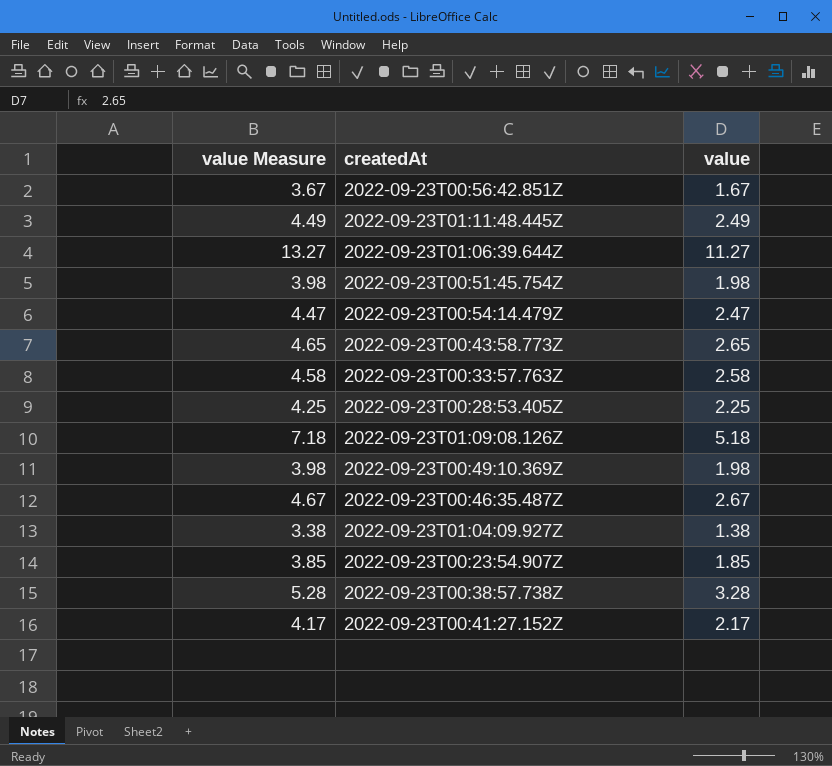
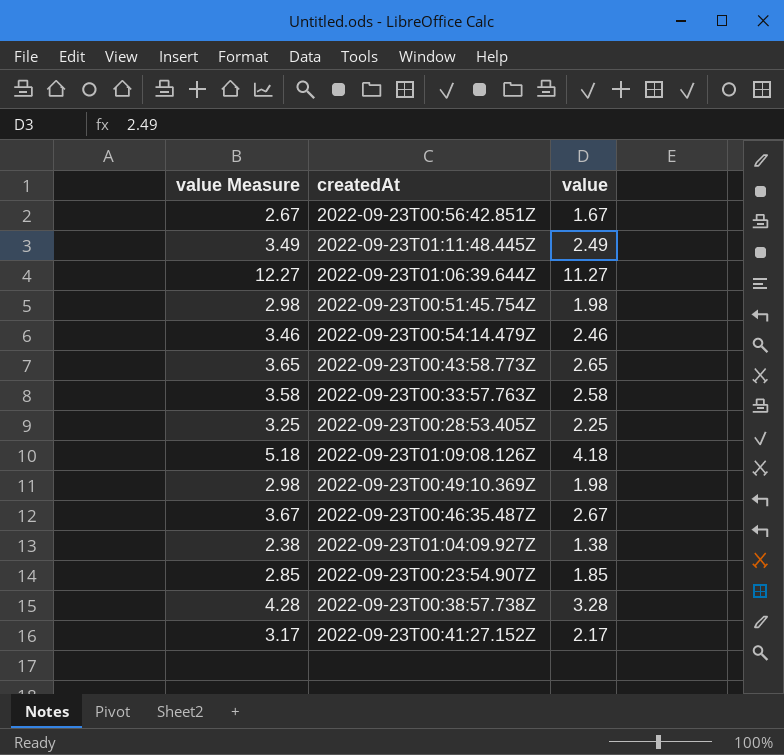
column value Measure | formula: [value] + 2 -> [value] + 1
2022-09-23T00:54:14.479Z | value: 2.47 -> 2.46
2022-09-23T01:09:08.126Z | value: 5.18 -> 4.18

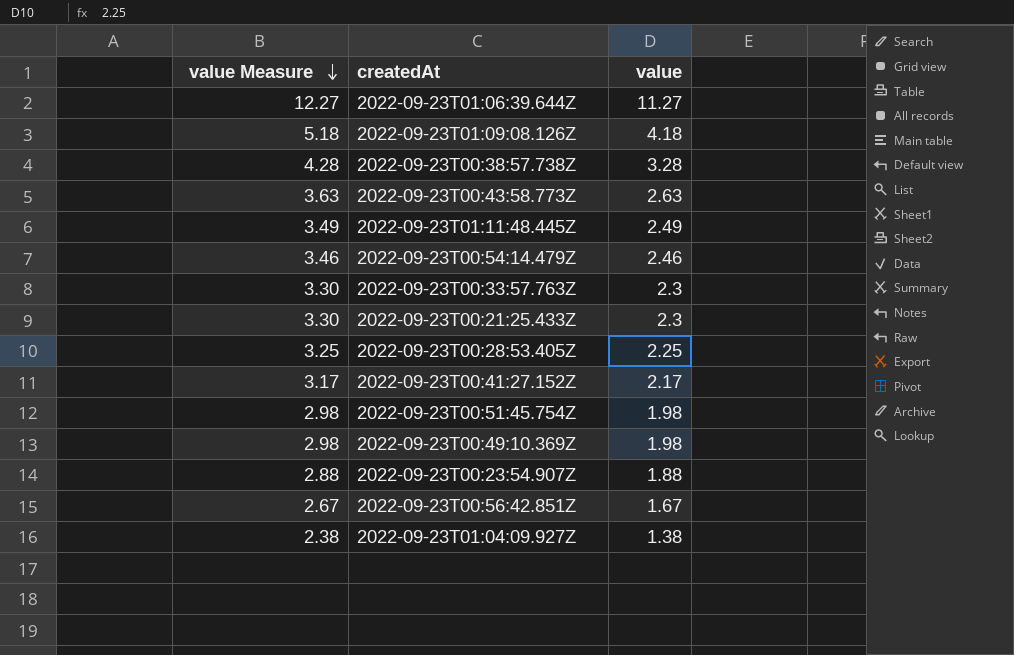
row order: none -> value Measure descending
row 2022-09-23T00:46:35.487Z: 3.67 | 2.67 -> none
2022-09-23T00:43:58.773Z | value Measure: 3.65 -> 3.63
2022-09-23T00:43:58.773Z | value: 2.65 -> 2.63
2022-09-23T00:33:57.763Z | value Measure: 3.58 -> 3.30
2022-09-23T00:33:57.763Z | value: 2.58 -> 2.3
row 2022-09-23T00:21:25.433Z: none -> 3.30 | 2.3
2022-09-23T00:23:54.907Z | value Measure: 2.85 -> 2.88
2022-09-23T00:23:54.907Z | value: 1.85 -> 1.88

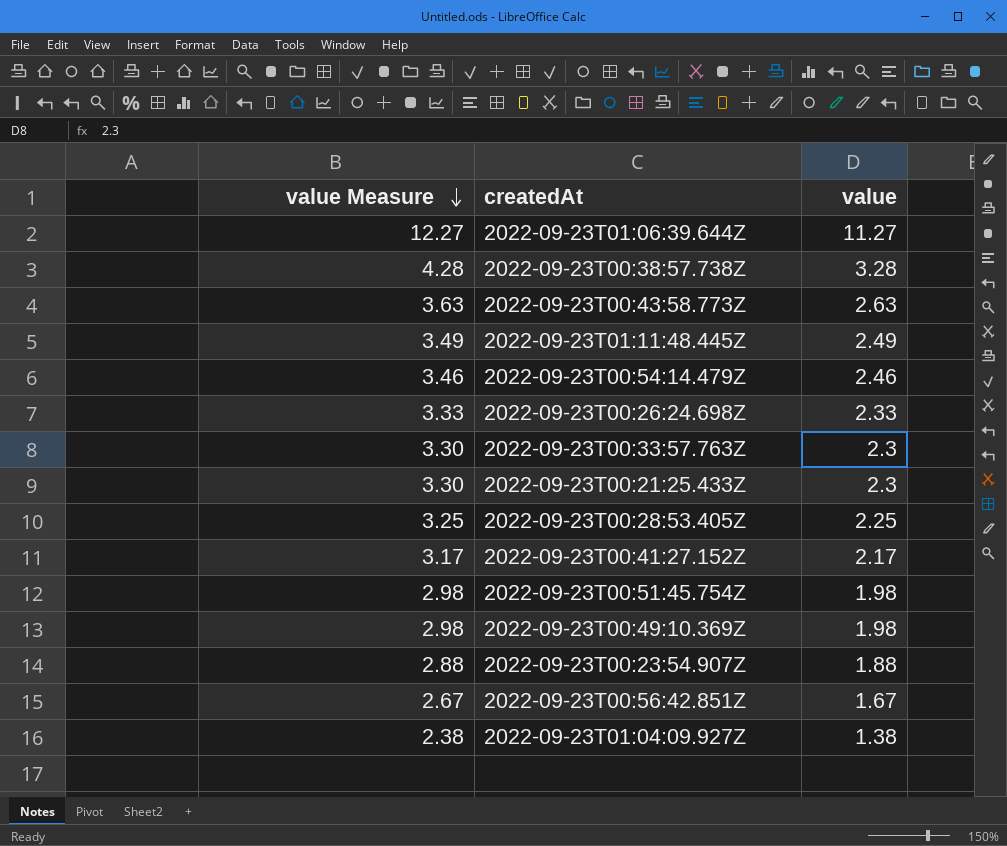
row 2022-09-23T01:09:08.126Z: 5.18 | 4.18 -> none
row 2022-09-23T00:26:24.698Z: none -> 3.33 | 2.33

